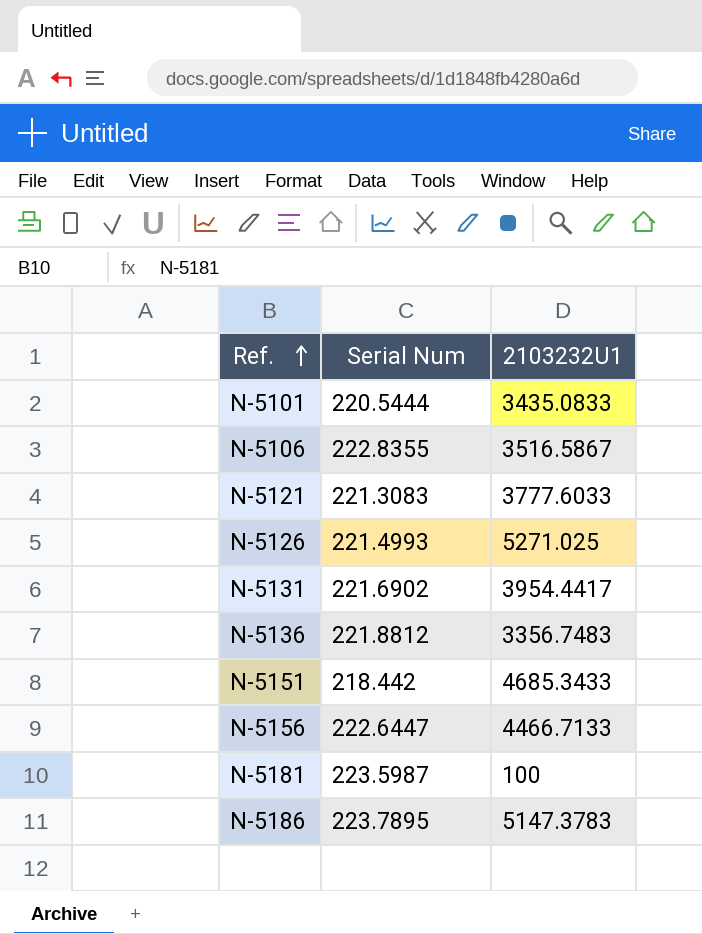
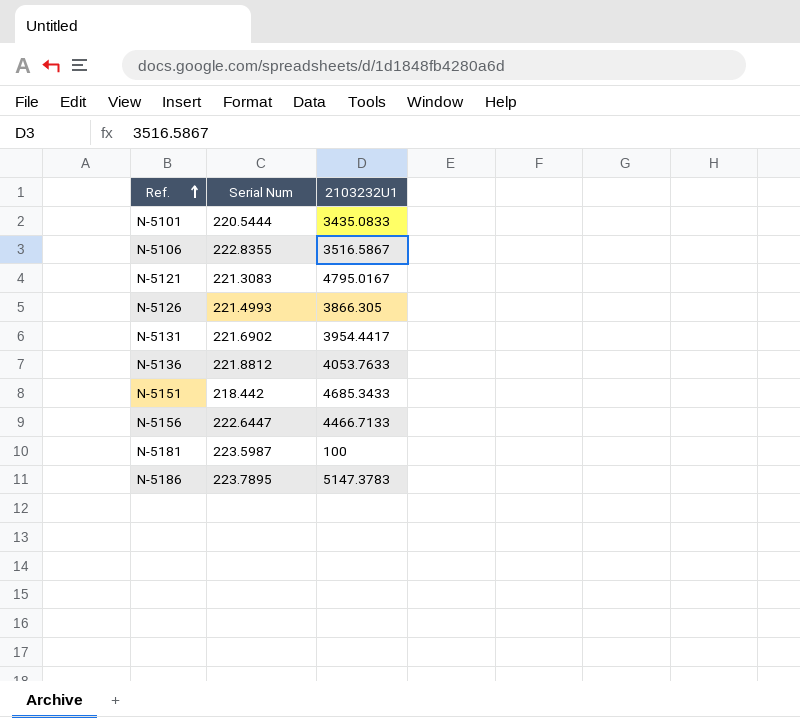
N-5121 | 2103232U1: 3777.6033 -> 4795.0167
N-5126 | 2103232U1: 5271.025 -> 3866.305
N-5136 | 2103232U1: 3356.7483 -> 4053.7633

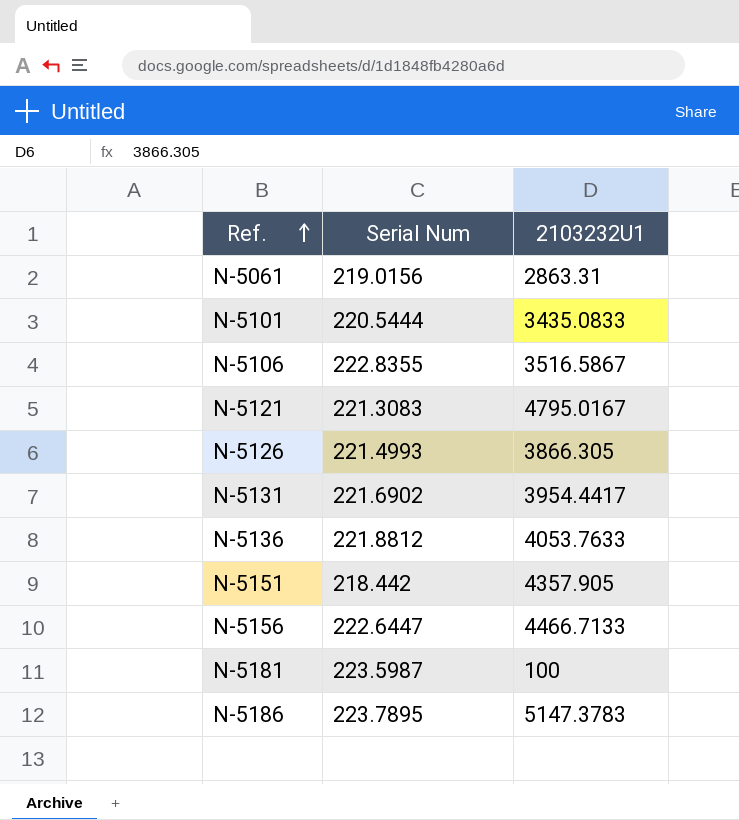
row N-5061: none -> 219.0156 | 2863.31
N-5151 | 2103232U1: 4685.3433 -> 4357.905

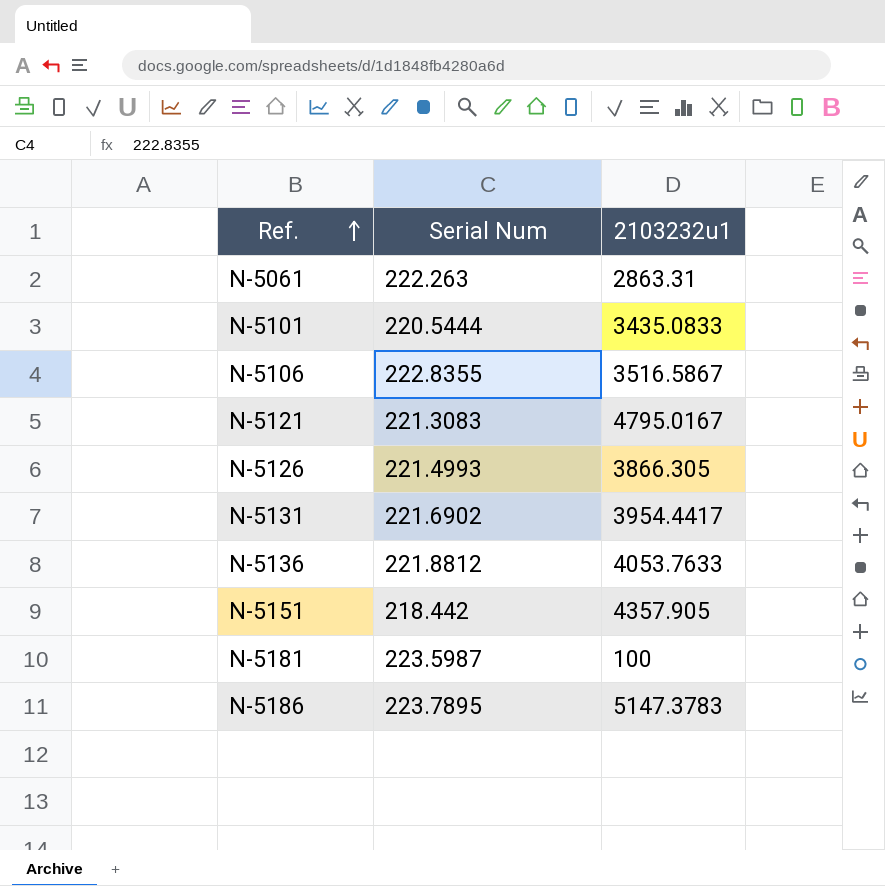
column name: 2103232U1 -> 2103232u1
row N-5156: 222.6447 | 4466.7133 -> none
N-5061 | Serial Num: 219.0156 -> 222.263

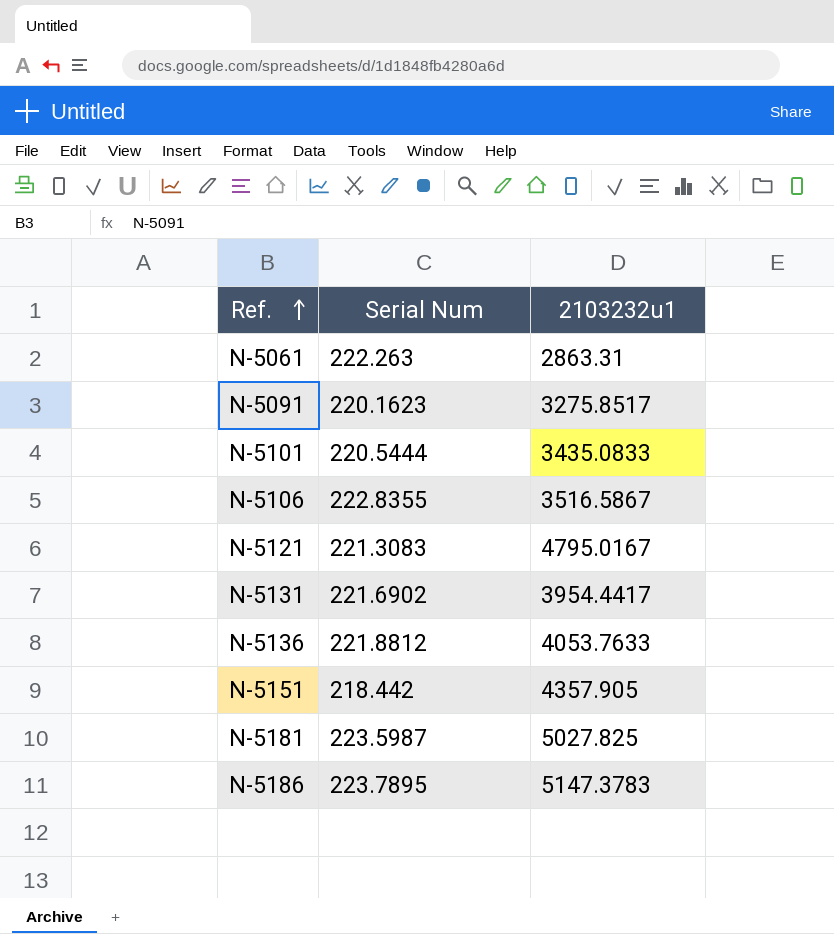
row N-5126: 221.4993 | 3866.305 -> none
row N-5091: none -> 220.1623 | 3275.8517
N-5181 | 2103232u1: 100 -> 5027.825

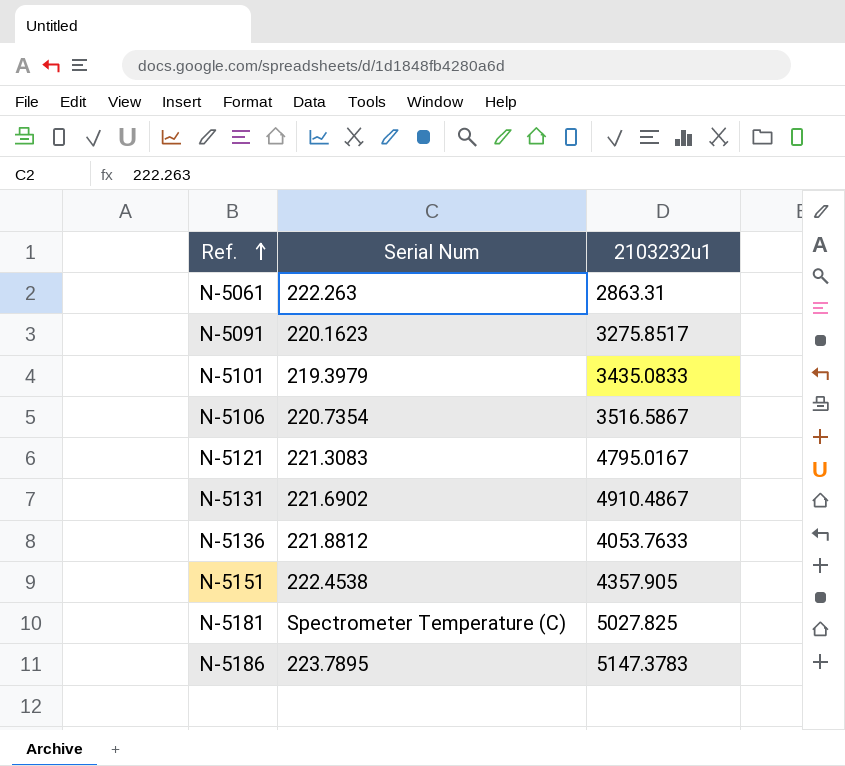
N-5101 | Serial Num: 220.5444 -> 219.3979
N-5106 | Serial Num: 222.8355 -> 220.7354
N-5131 | 2103232u1: 3954.4417 -> 4910.4867
N-5151 | Serial Num: 218.442 -> 222.4538
N-5181 | Serial Num: 223.5987 -> Spectrometer Temperature (C)

